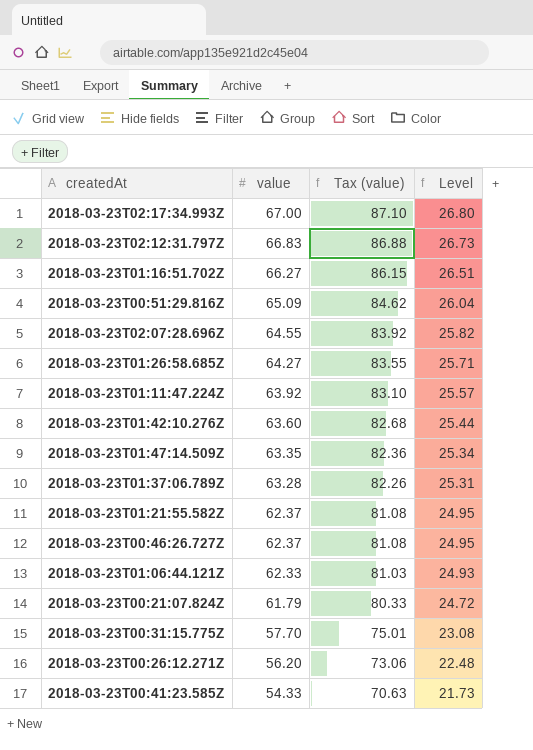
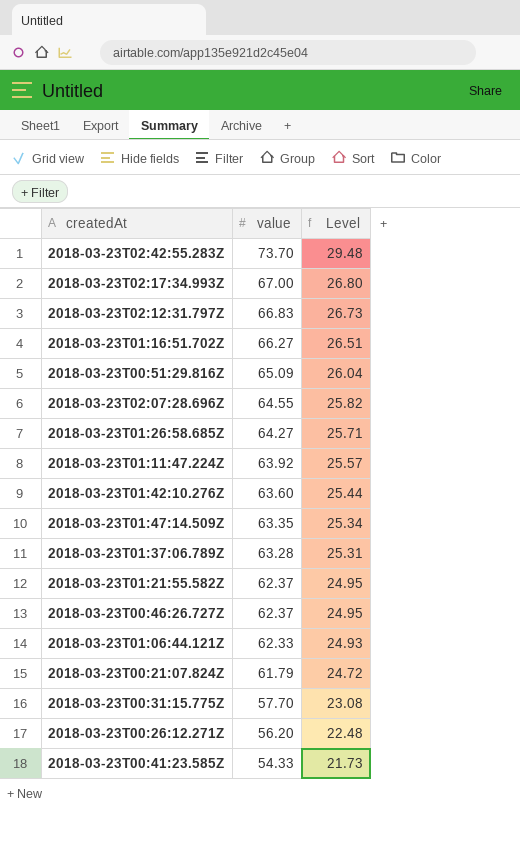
column Tax (value) | formula: [value] * 1.3 -> none
row 2018-03-23T02:42:55.283Z: none -> 73.70 | 29.48

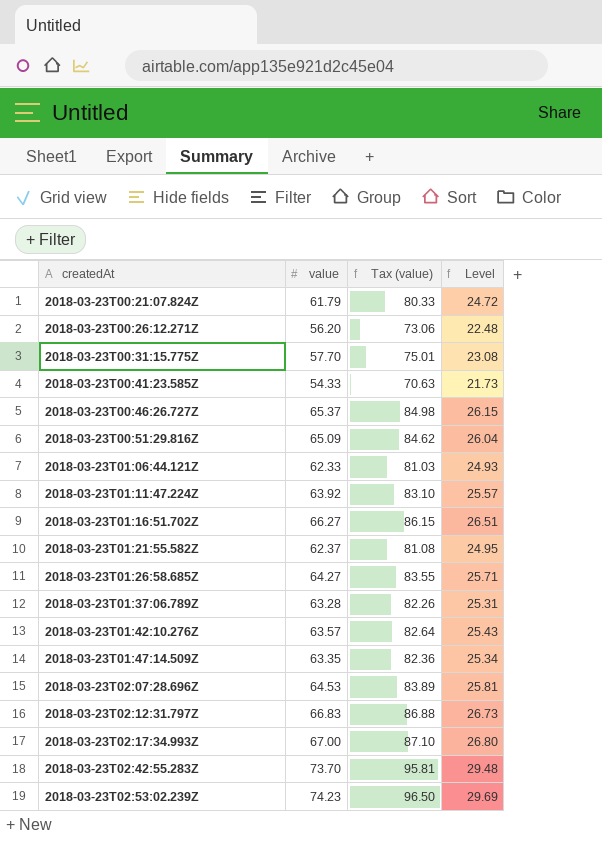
row order: value descending -> createdAt ascending
column Tax (value) | formula: none -> [value] * 1.3
2018-03-23T00:46:26.727Z | value: 62.37 -> 65.37
2018-03-23T00:46:26.727Z | Level: 24.95 -> 26.15
2018-03-23T01:42:10.276Z | value: 63.60 -> 63.57
2018-03-23T01:42:10.276Z | Level: 25.44 -> 25.43
2018-03-23T02:07:28.696Z | value: 64.55 -> 64.53
2018-03-23T02:07:28.696Z | Level: 25.82 -> 25.81
row 2018-03-23T02:53:02.239Z: none -> 74.23 | 96.50 | 29.69

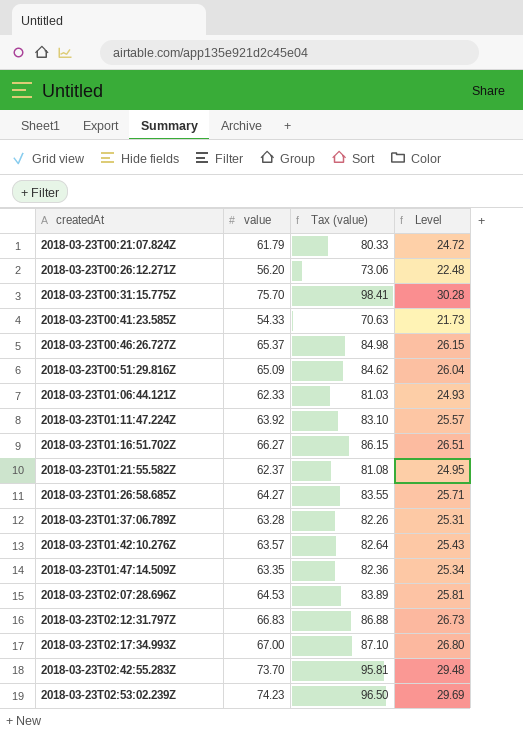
2018-03-23T00:31:15.775Z | value: 57.70 -> 75.70
2018-03-23T00:31:15.775Z | Tax (value): 75.01 -> 98.41
2018-03-23T00:31:15.775Z | Level: 23.08 -> 30.28

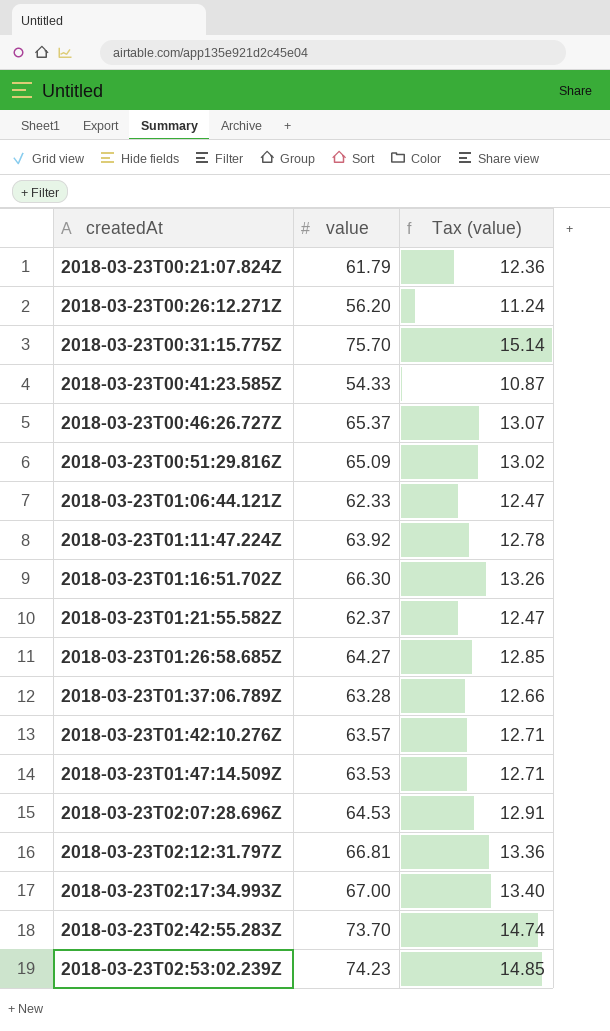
column Level | formula: [value] * 0.4 -> none
column Tax (value) | formula: [value] * 1.3 -> [value] * 0.2
2018-03-23T01:16:51.702Z | value: 66.27 -> 66.30
2018-03-23T01:47:14.509Z | value: 63.35 -> 63.53
2018-03-23T02:12:31.797Z | value: 66.83 -> 66.81

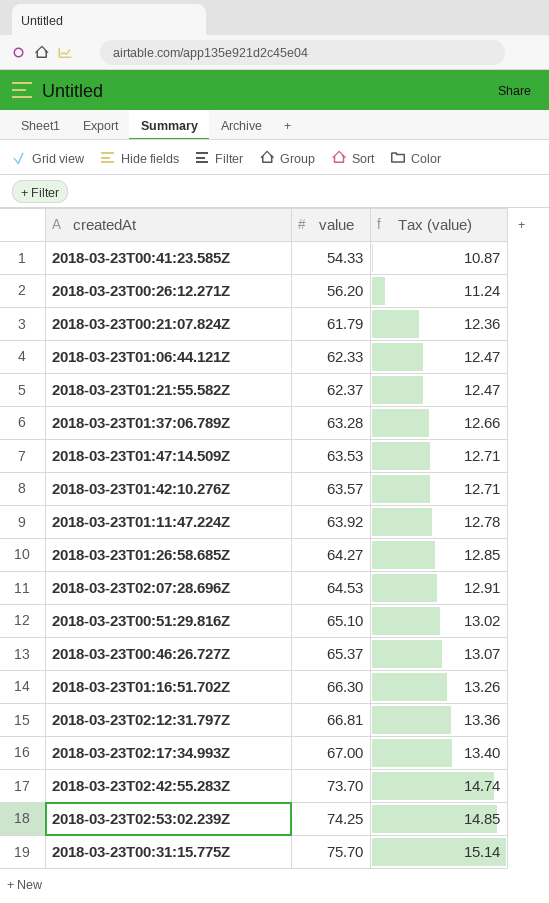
row order: createdAt ascending -> value ascending
2018-03-23T00:51:29.816Z | value: 65.09 -> 65.10
2018-03-23T02:53:02.239Z | value: 74.23 -> 74.25

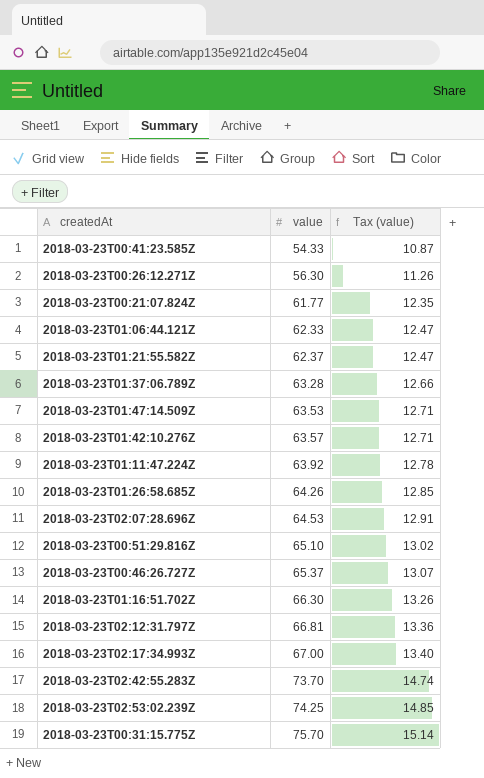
2018-03-23T00:26:12.271Z | value: 56.20 -> 56.30
2018-03-23T00:26:12.271Z | Tax (value): 11.24 -> 11.26
2018-03-23T00:21:07.824Z | value: 61.79 -> 61.77
2018-03-23T00:21:07.824Z | Tax (value): 12.36 -> 12.35
2018-03-23T01:26:58.685Z | value: 64.27 -> 64.26

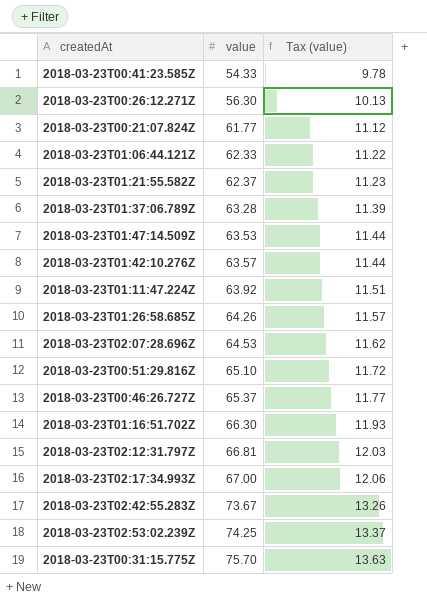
column Tax (value) | formula: [value] * 0.2 -> [value] * 0.18
2018-03-23T02:42:55.283Z | value: 73.70 -> 73.67

